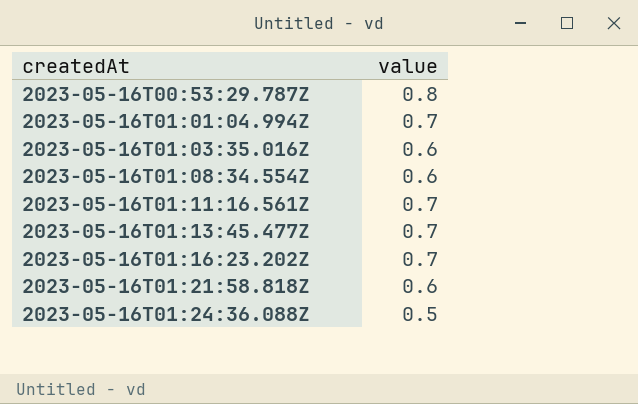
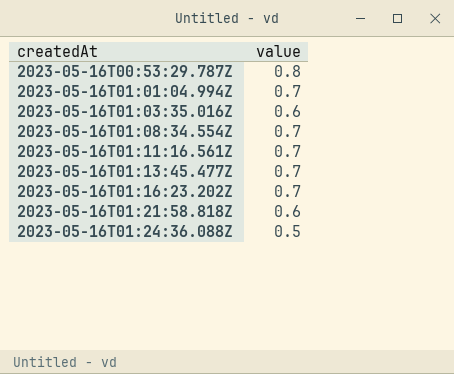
2023-05-16T01:08:34.554Z | value: 0.6 -> 0.7

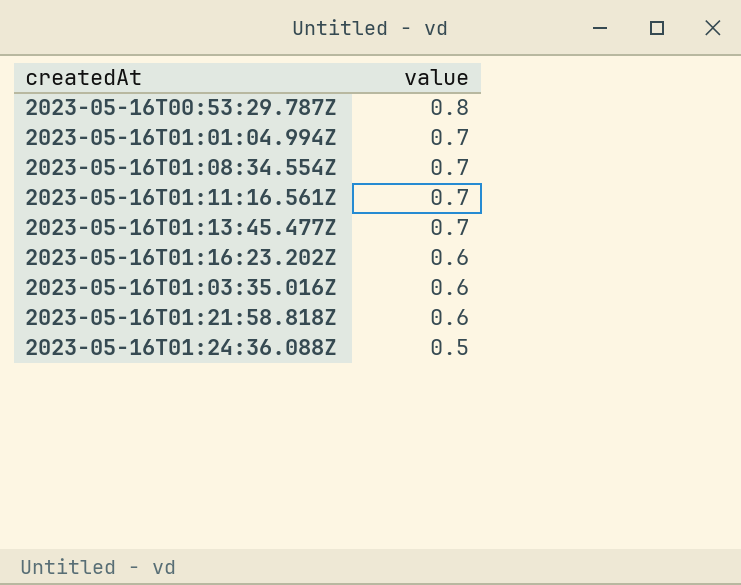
row order: createdAt ascending -> value descending
2023-05-16T01:16:23.202Z | value: 0.7 -> 0.6

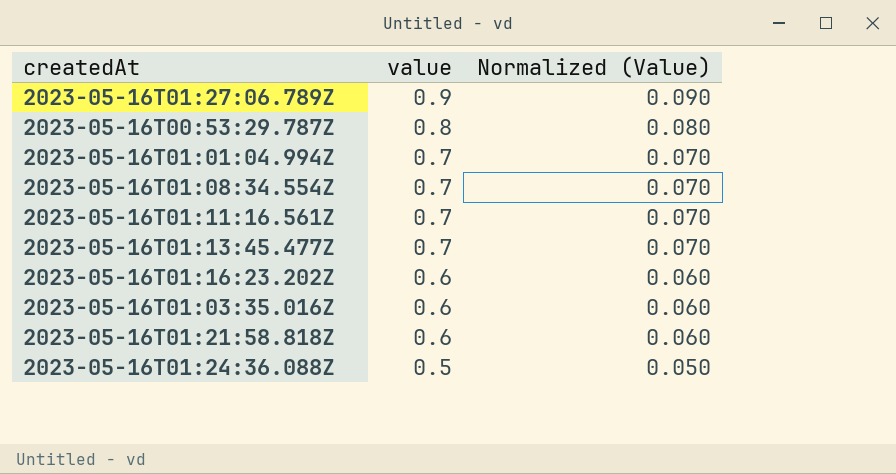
column Normalized (Value) | formula: none -> [value] * 0.1
row 2023-05-16T01:27:06.789Z: none -> 0.9 | 0.090

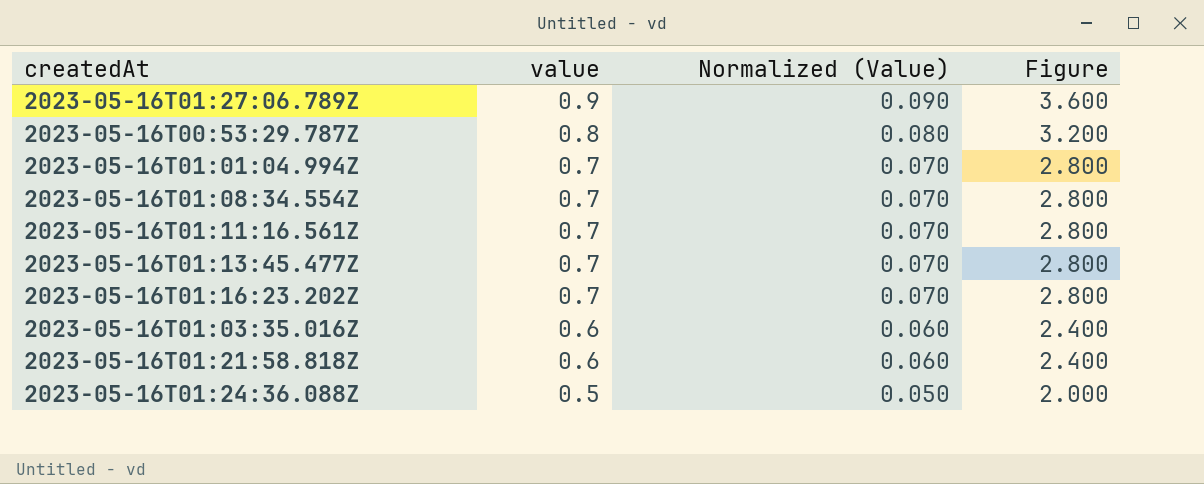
column Figure | formula: none -> [value] * 4
2023-05-16T01:16:23.202Z | value: 0.6 -> 0.7
2023-05-16T01:16:23.202Z | Normalized (Value): 0.060 -> 0.070

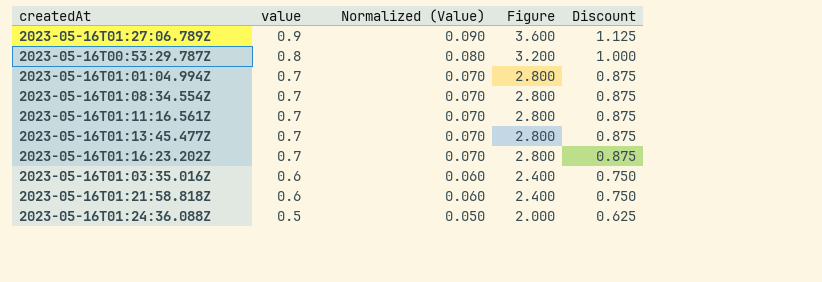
column Discount | formula: none -> [value] * 1.25

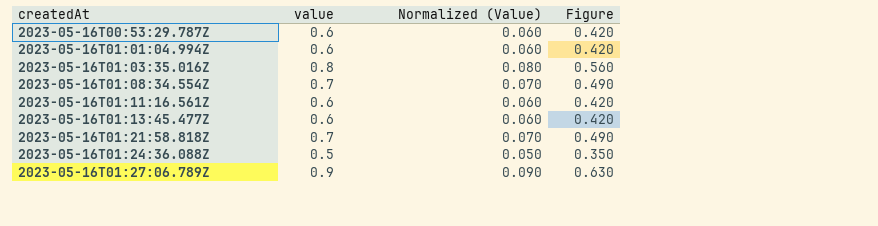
row order: value descending -> createdAt ascending
column Discount | formula: [value] * 1.25 -> none
column Figure | formula: [value] * 4 -> [value] * 0.7
row 2023-05-16T01:16:23.202Z: 0.7 | 0.070 | 2.800 | 0.875 -> none
2023-05-16T00:53:29.787Z | value: 0.8 -> 0.6
2023-05-16T00:53:29.787Z | Normalized (Value): 0.080 -> 0.060
2023-05-16T01:01:04.994Z | value: 0.7 -> 0.6
2023-05-16T01:01:04.994Z | Normalized (Value): 0.070 -> 0.060
2023-05-16T01:03:35.016Z | value: 0.6 -> 0.8
2023-05-16T01:03:35.016Z | Normalized (Value): 0.060 -> 0.080
2023-05-16T01:11:16.561Z | value: 0.7 -> 0.6
2023-05-16T01:11:16.561Z | Normalized (Value): 0.070 -> 0.060
2023-05-16T01:13:45.477Z | value: 0.7 -> 0.6
2023-05-16T01:13:45.477Z | Normalized (Value): 0.070 -> 0.060
2023-05-16T01:21:58.818Z | value: 0.6 -> 0.7
2023-05-16T01:21:58.818Z | Normalized (Value): 0.060 -> 0.070

